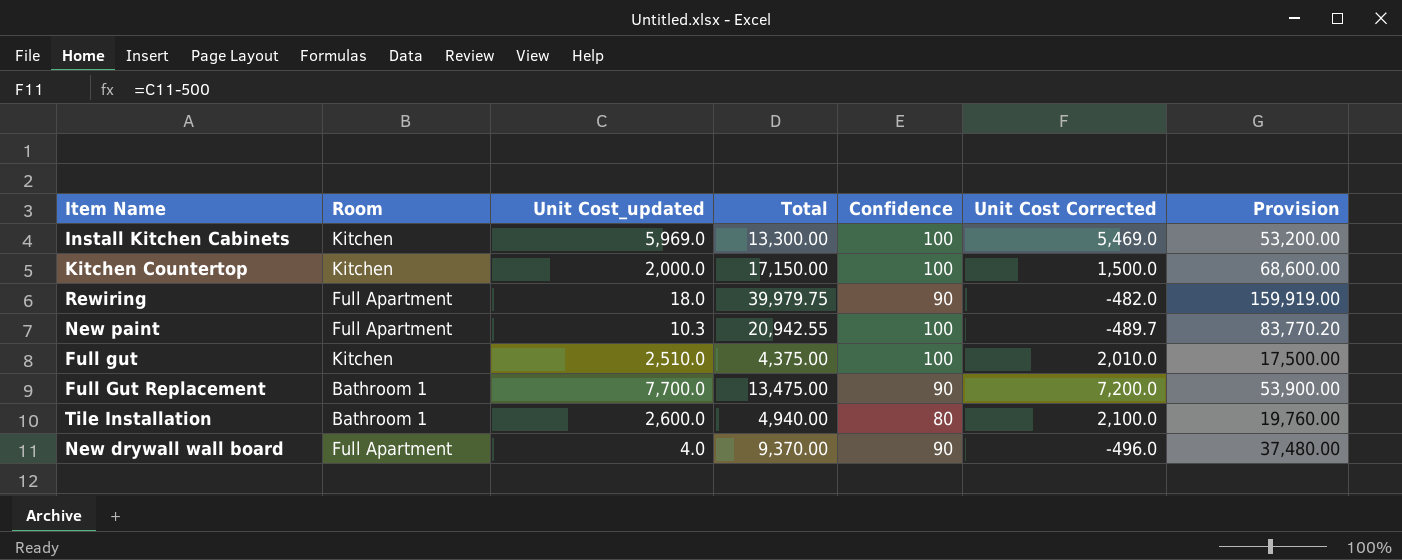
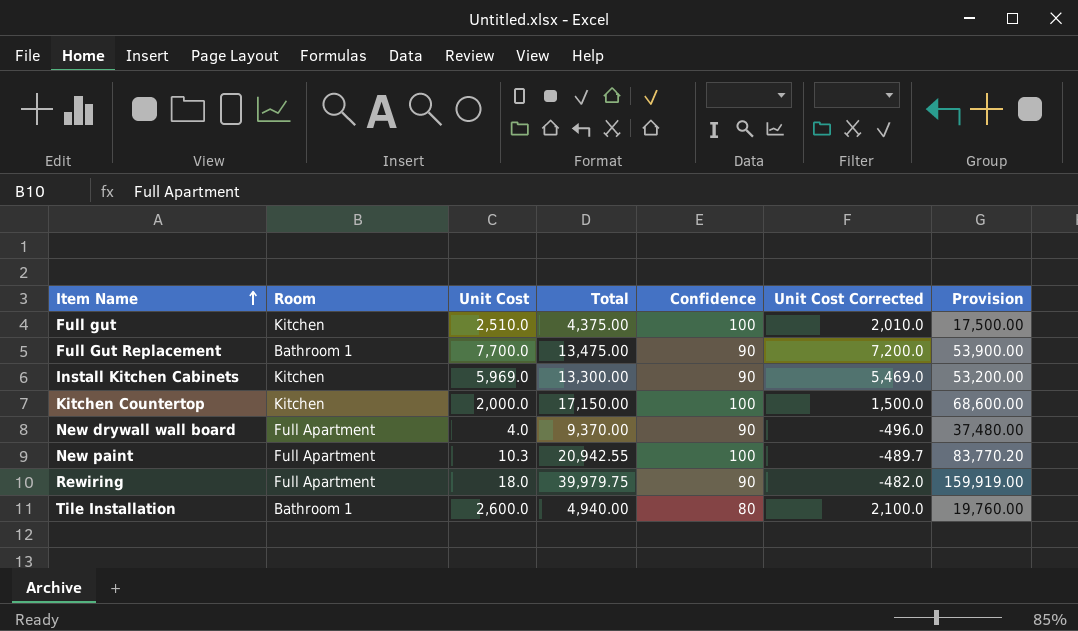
row order: none -> Item Name ascending
column name: Unit Cost_updated -> Unit Cost
Install Kitchen Cabinets | Confidence: 100 -> 90

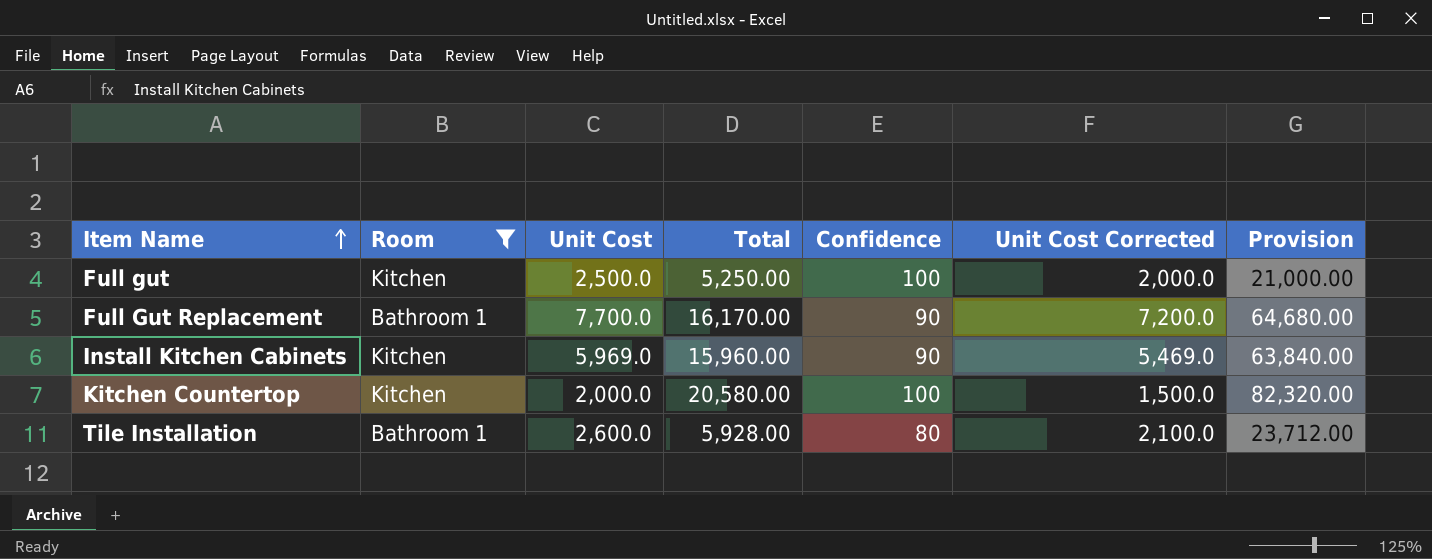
filter: none -> Room != Full Apartment
Full gut | Unit Cost: 2,510.0 -> 2,500.0
Full gut | Total: 4,375.00 -> 5,250.00
Full gut | Unit Cost Corrected: 2,010.0 -> 2,000.0
Full gut | Provision: 17,500.00 -> 21,000.00
Full Gut Replacement | Total: 13,475.00 -> 16,170.00
Full Gut Replacement | Provision: 53,900.00 -> 64,680.00
Install Kitchen Cabinets | Total: 13,300.00 -> 15,960.00
Install Kitchen Cabinets | Provision: 53,200.00 -> 63,840.00
Kitchen Countertop | Total: 17,150.00 -> 20,580.00
Kitchen Countertop | Provision: 68,600.00 -> 82,320.00
Tile Installation | Total: 4,940.00 -> 5,928.00
Tile Installation | Provision: 19,760.00 -> 23,712.00

